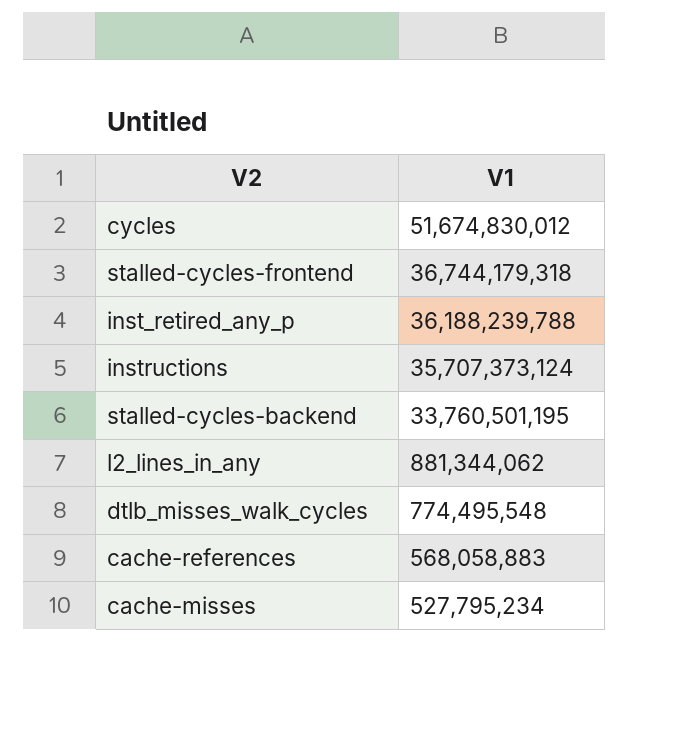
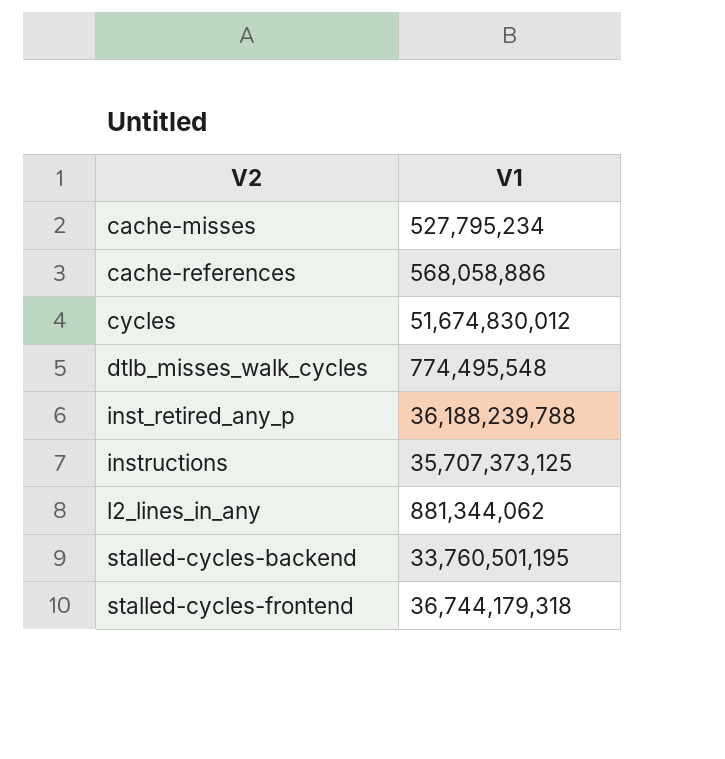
row order: V1 descending -> V2 ascending
cache-references | V1: 568,058,883 -> 568,058,886
instructions | V1: 35,707,373,124 -> 35,707,373,125

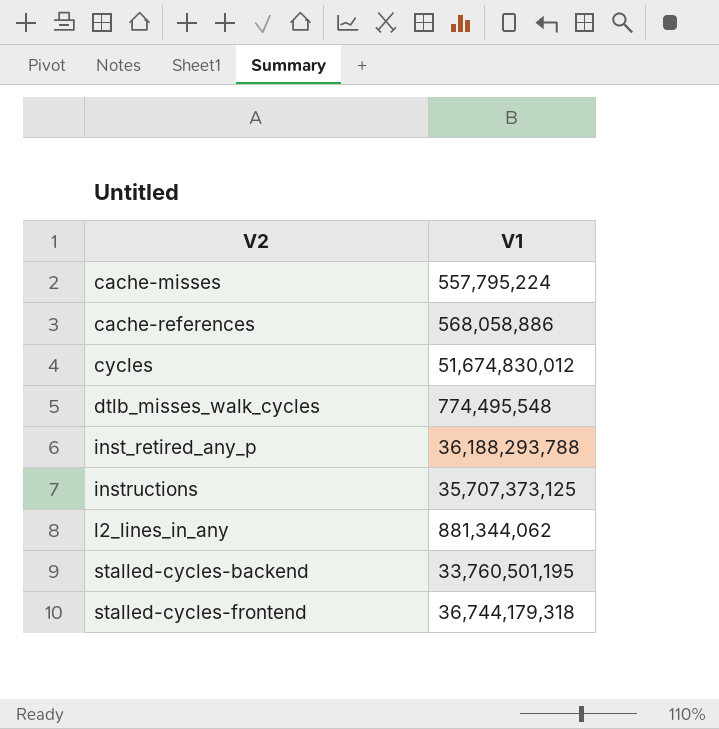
cache-misses | V1: 527,795,234 -> 557,795,224
inst_retired_any_p | V1: 36,188,239,788 -> 36,188,293,788

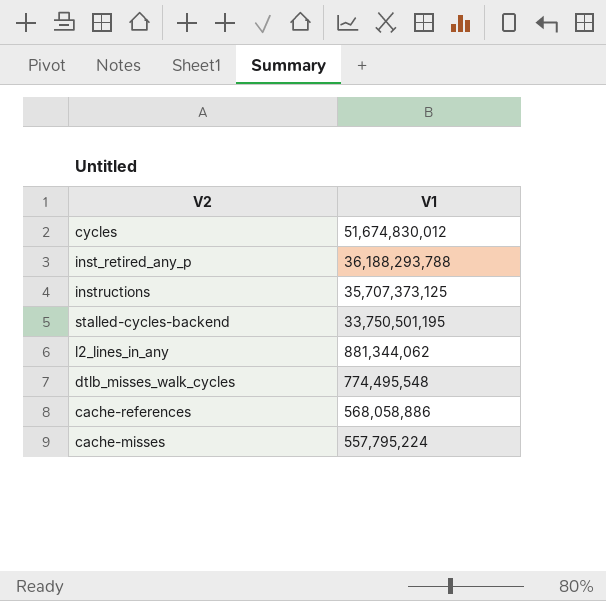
row order: V2 ascending -> V1 descending
row stalled-cycles-frontend: 36,744,179,318 -> none
stalled-cycles-backend | V1: 33,760,501,195 -> 33,750,501,195

